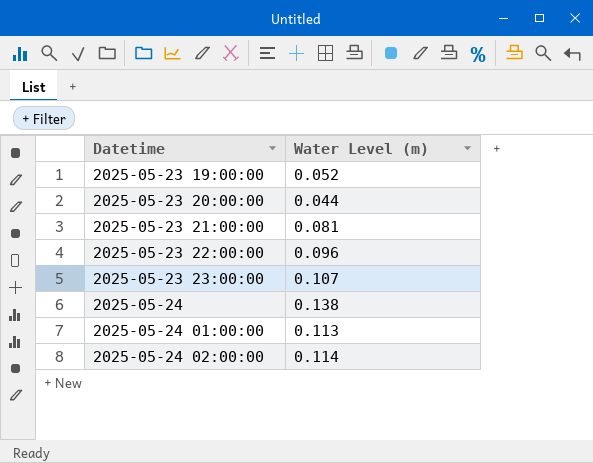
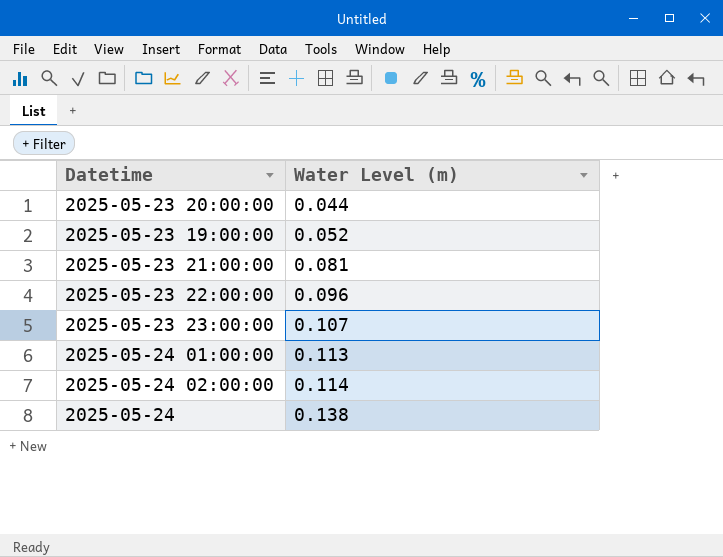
row order: Datetime ascending -> Water Level (m) ascending

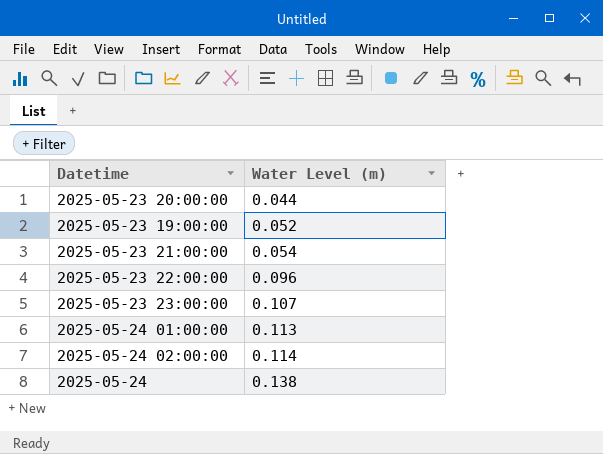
2025-05-23 21:00:00 | Water Level (m): 0.081 -> 0.054

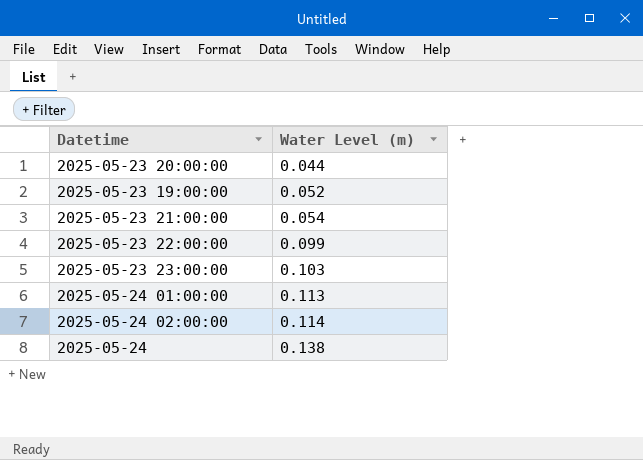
2025-05-23 22:00:00 | Water Level (m): 0.096 -> 0.099
2025-05-23 23:00:00 | Water Level (m): 0.107 -> 0.103

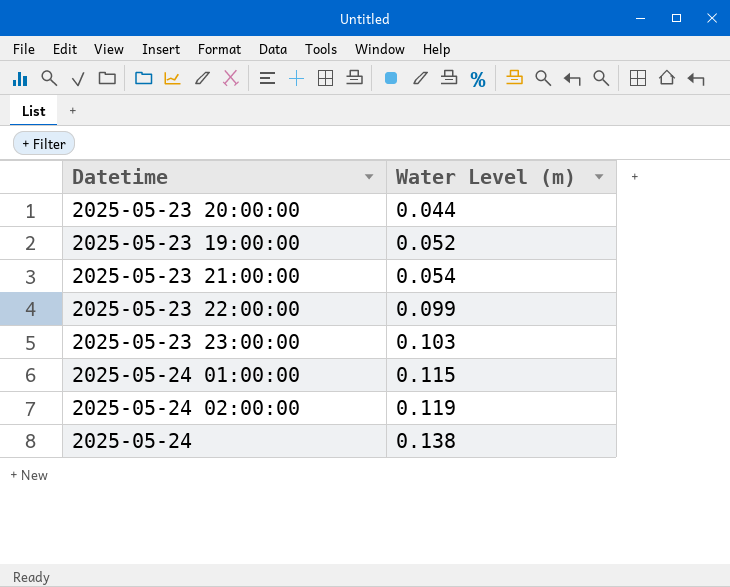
2025-05-24 01:00:00 | Water Level (m): 0.113 -> 0.115
2025-05-24 02:00:00 | Water Level (m): 0.114 -> 0.119

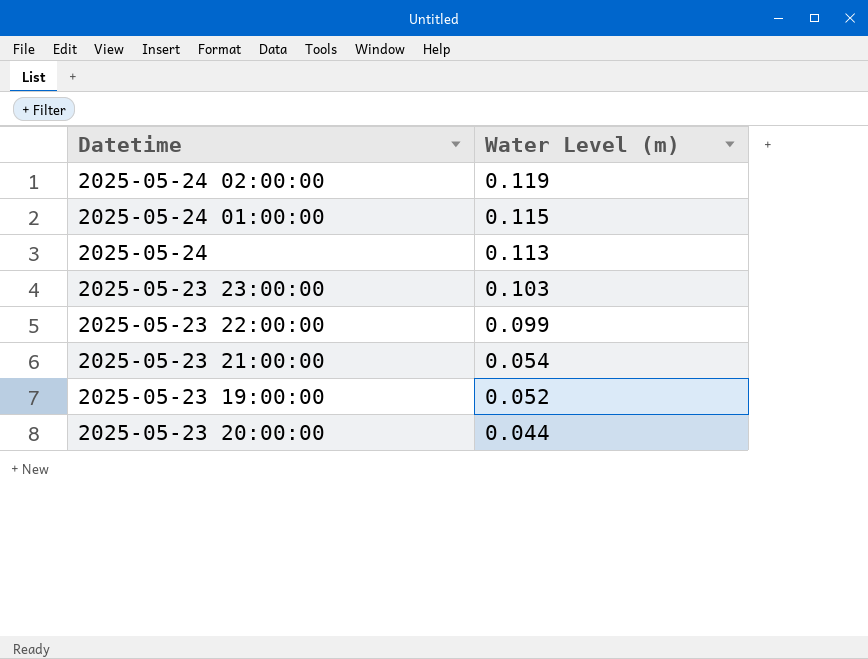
row order: Water Level (m) ascending -> Water Level (m) descending
2025-05-24 | Water Level (m): 0.138 -> 0.113

